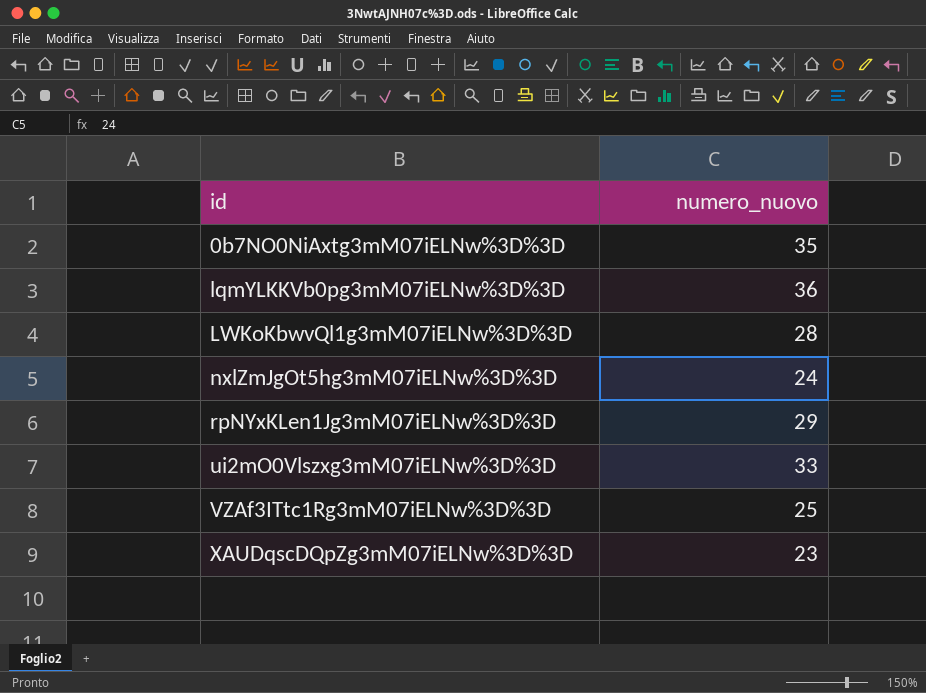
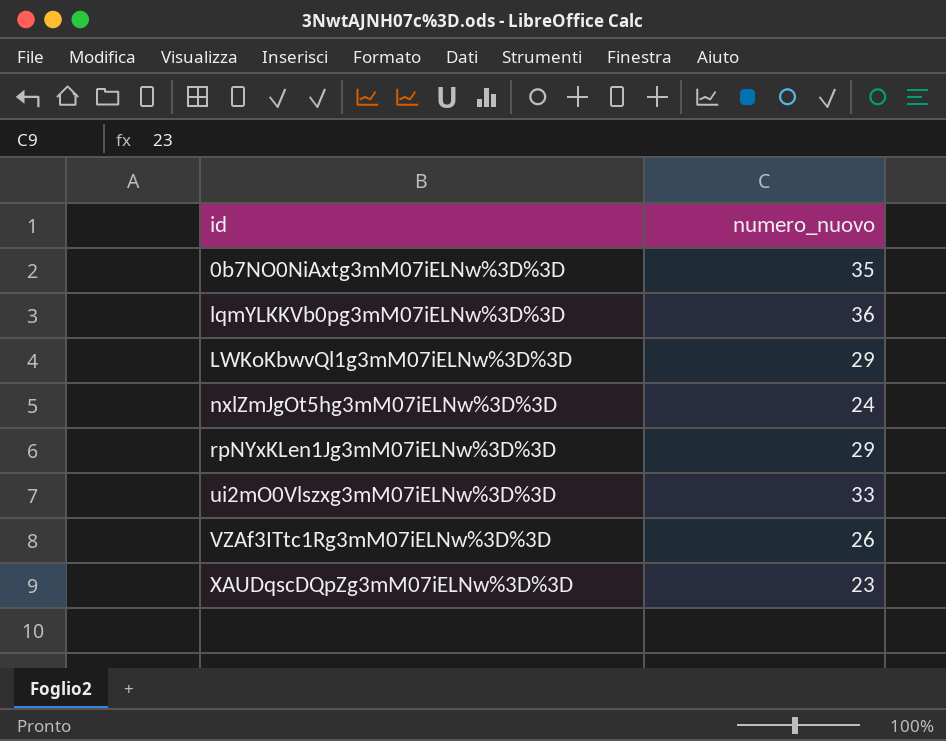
LWKoKbwvQl1g3mM07iELNw%3D%3D | numero_nuovo: 28 -> 29
VZAf3ITtc1Rg3mM07iELNw%3D%3D | numero_nuovo: 25 -> 26

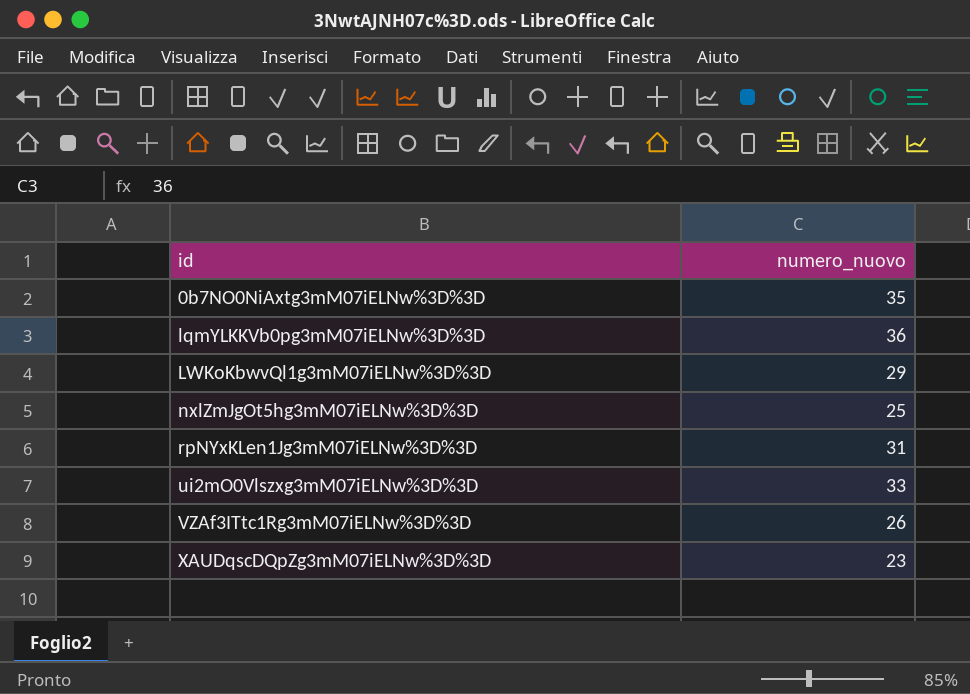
nxlZmJgOt5hg3mM07iELNw%3D%3D | numero_nuovo: 24 -> 25
rpNYxKLen1Jg3mM07iELNw%3D%3D | numero_nuovo: 29 -> 31

